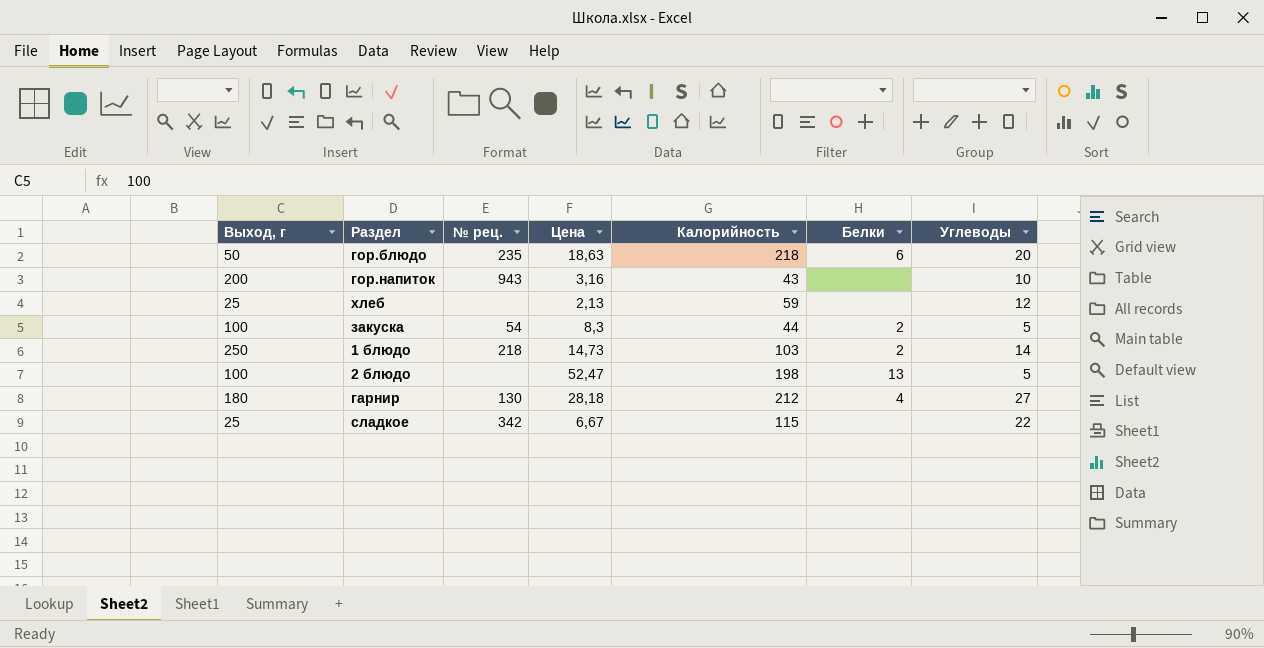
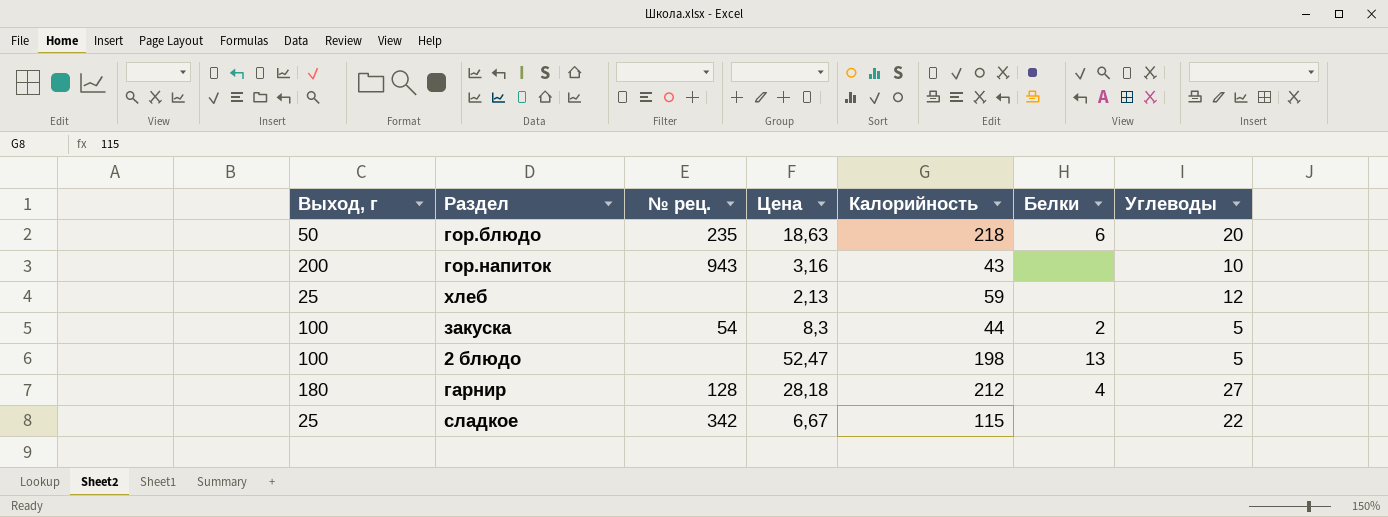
row 1 блюдо: 250 | 218 | 14,73 | 103 | 2 | 14 -> none
гарнир | № рец.: 130 -> 128

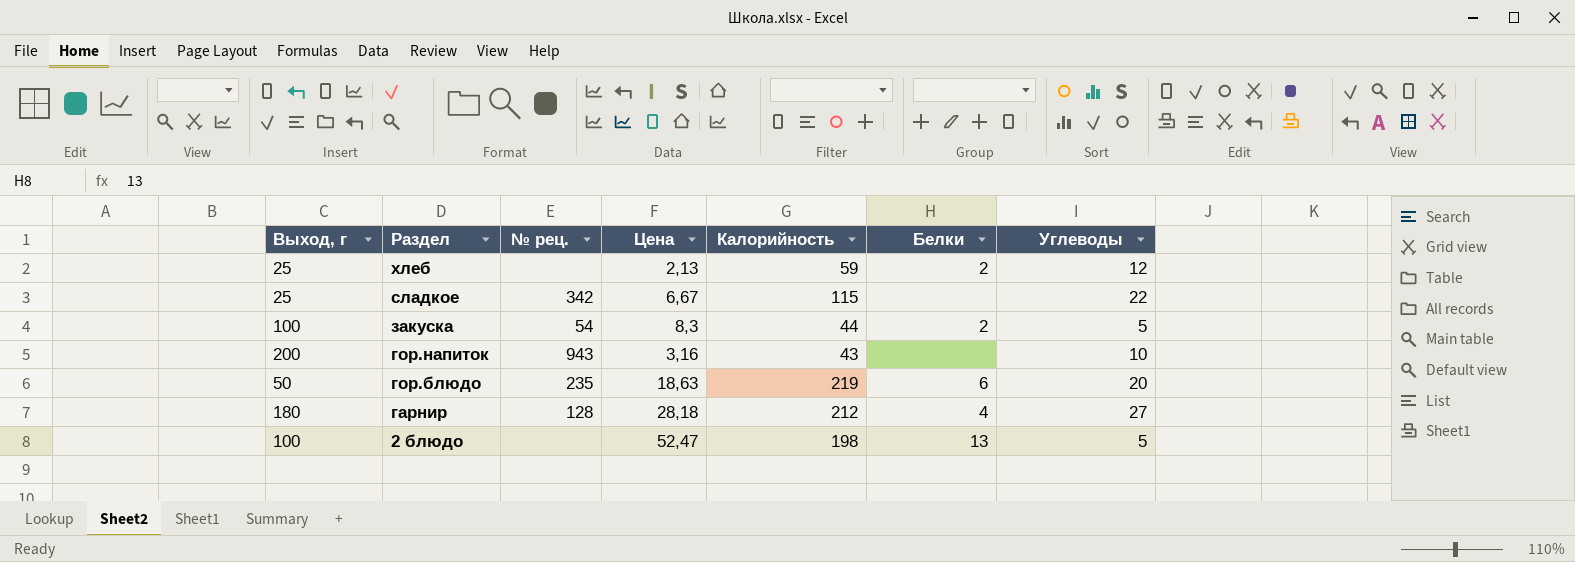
row order: none -> Раздел descending
хлеб | Белки: none -> 2
гор.блюдо | Калорийность: 218 -> 219

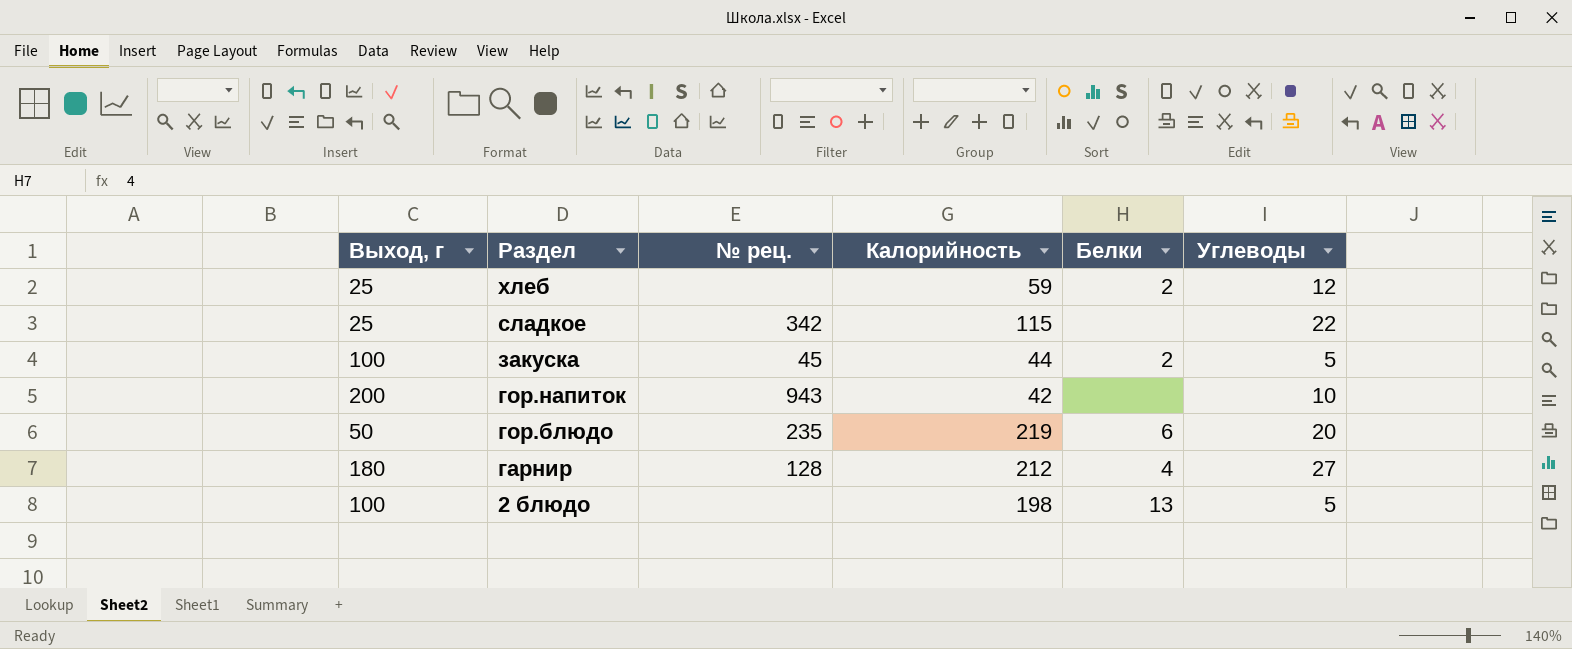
column Цена | position: 4 -> none
закуска | № рец.: 54 -> 45
гор.напиток | Калорийность: 43 -> 42

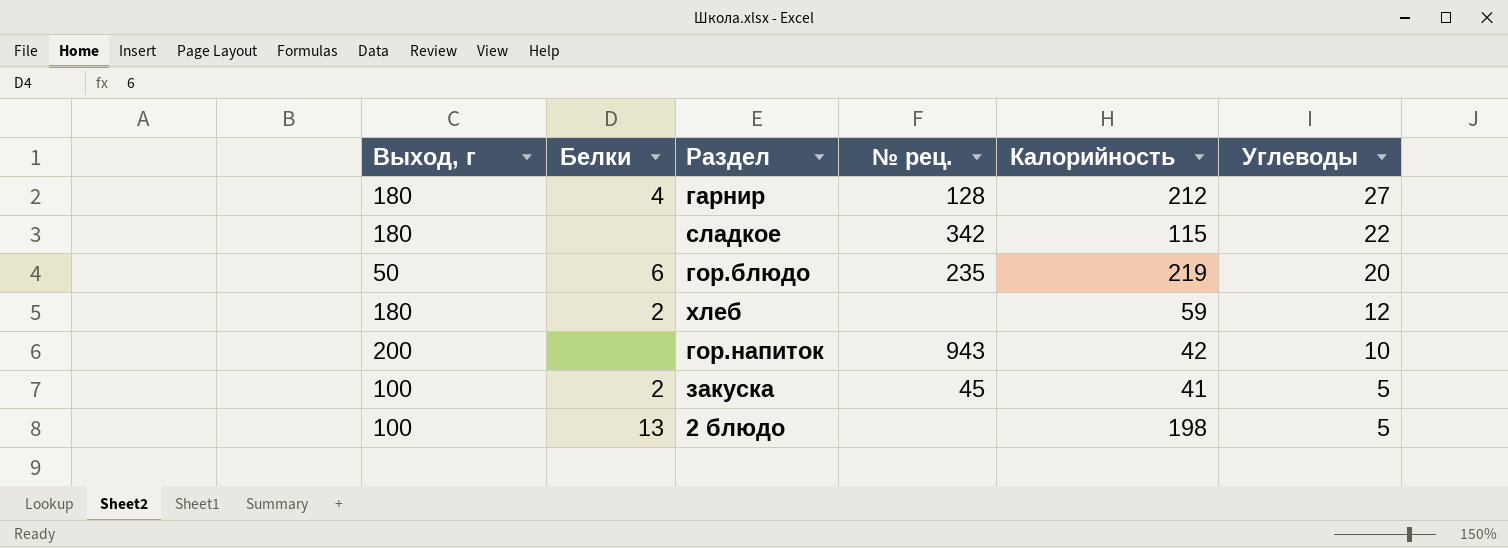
row order: Раздел descending -> Углеводы descending
column Белки | position: 5 -> 2
сладкое | Выход, г: 25 -> 180
хлеб | Выход, г: 25 -> 180
закуска | Калорийность: 44 -> 41

